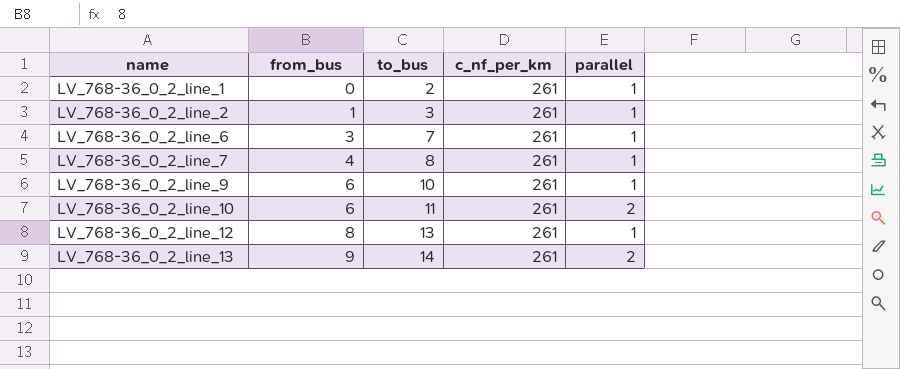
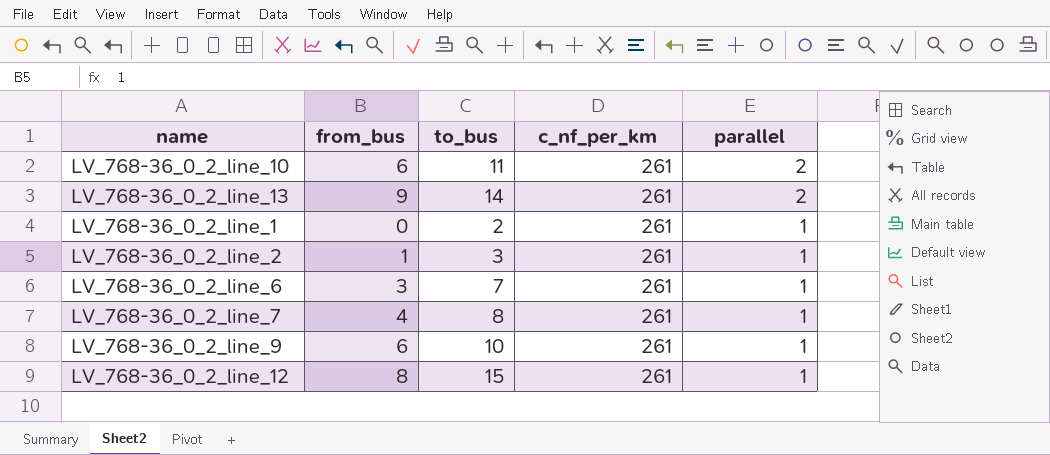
row order: name ascending -> parallel descending
LV_768-36_0_2_line_12 | to_bus: 13 -> 15

